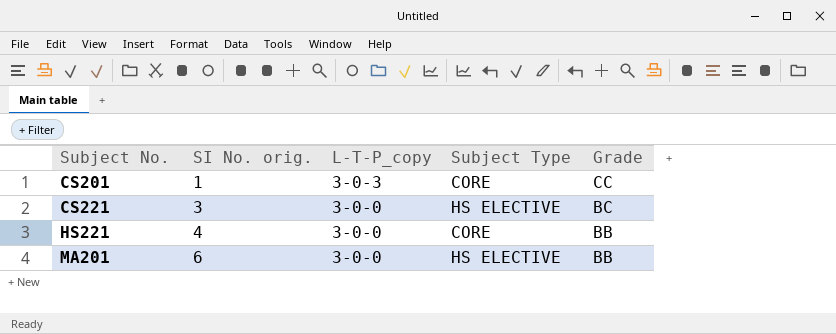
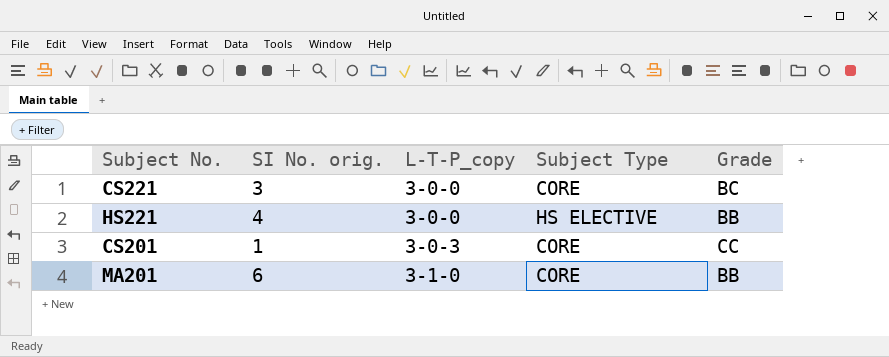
row order: Subject No. ascending -> L-T-P_copy ascending
CS221 | Subject Type: HS ELECTIVE -> CORE
HS221 | Subject Type: CORE -> HS ELECTIVE
MA201 | L-T-P_copy: 3-0-0 -> 3-1-0
MA201 | Subject Type: HS ELECTIVE -> CORE

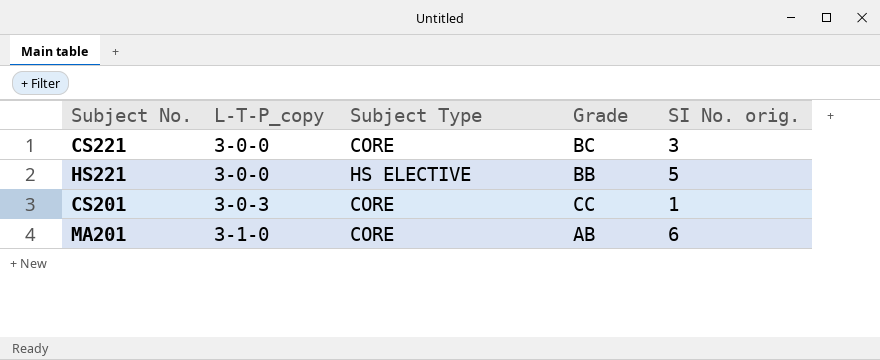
column SI No. orig. | position: 2 -> 5
HS221 | SI No. orig.: 4 -> 5
MA201 | Grade: BB -> AB

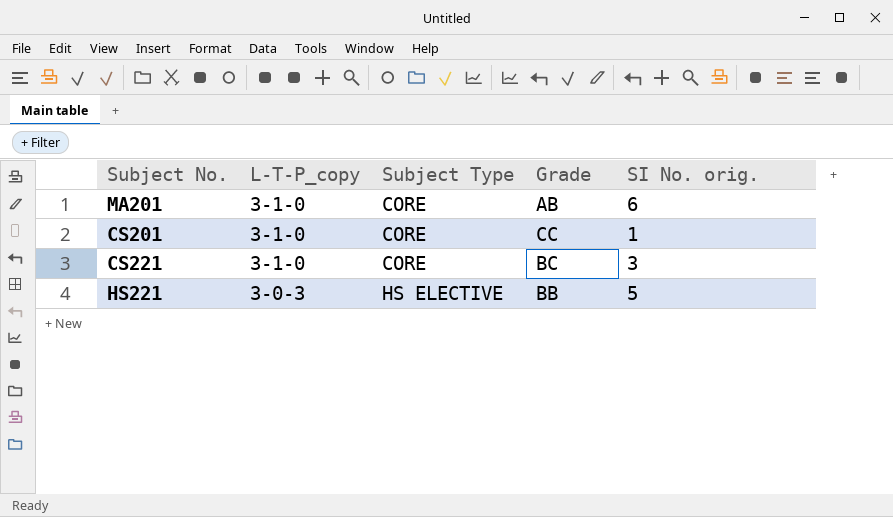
row order: L-T-P_copy ascending -> L-T-P_copy descending
CS201 | L-T-P_copy: 3-0-3 -> 3-1-0
CS221 | L-T-P_copy: 3-0-0 -> 3-1-0
HS221 | L-T-P_copy: 3-0-0 -> 3-0-3

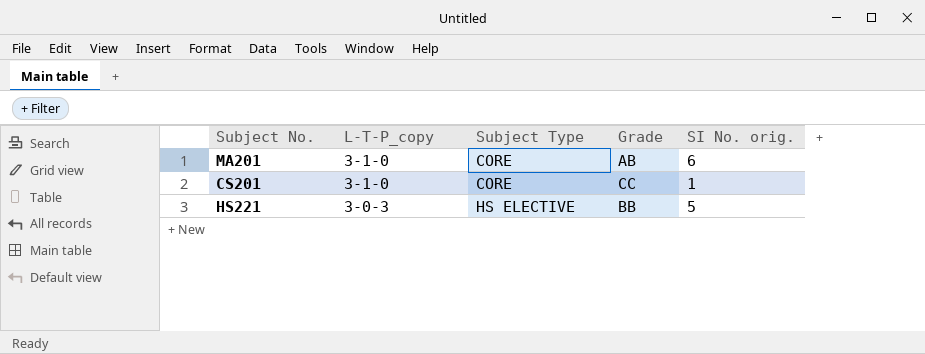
row CS221: 3-1-0 | CORE | BC | 3 -> none

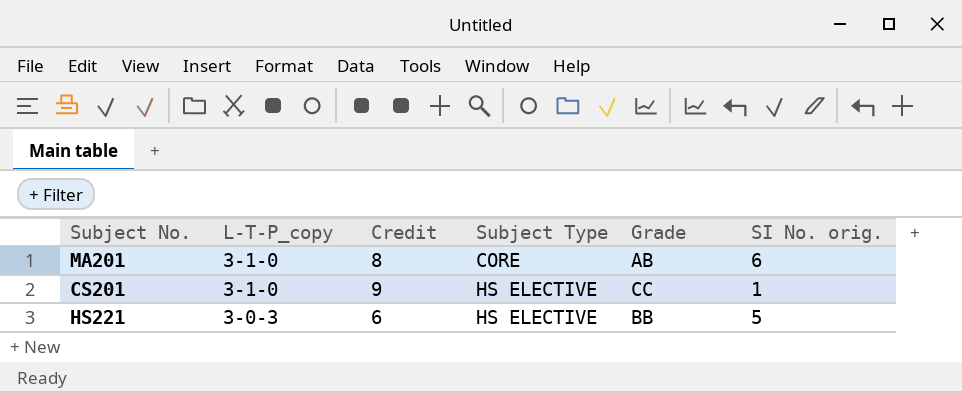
column Credit | position: none -> 3
CS201 | Subject Type: CORE -> HS ELECTIVE

